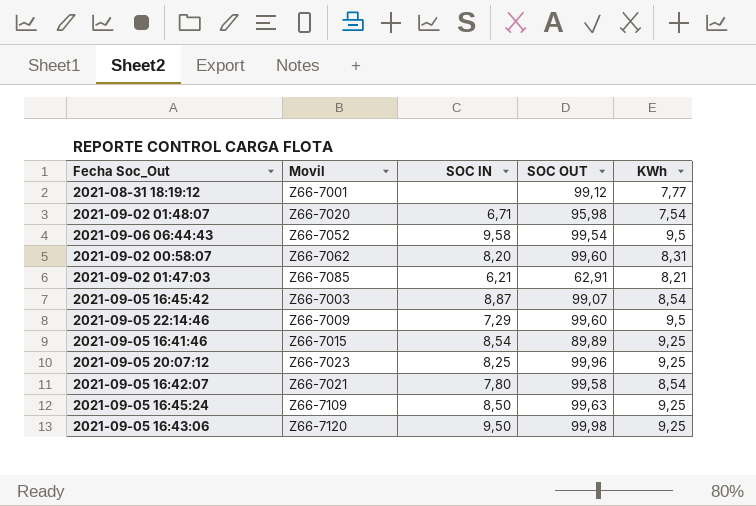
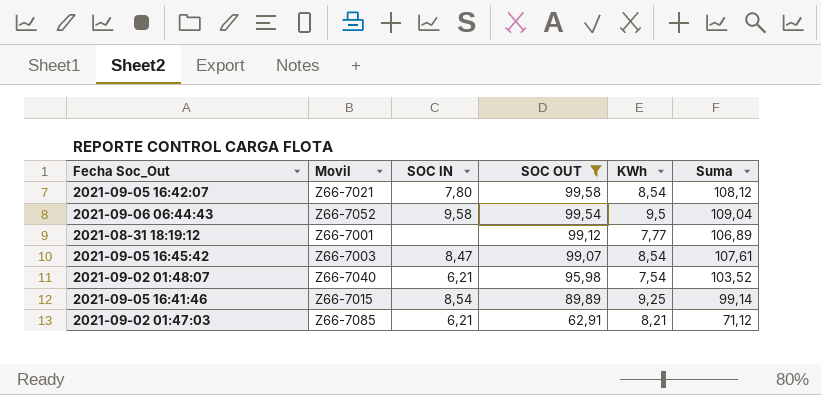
filter: none -> SOC OUT <= 99,58
row order: none -> SOC OUT descending
column Suma | formula: none -> [SOC OUT] + [KWh]
2021-09-05 16:45:42 | SOC IN: 8,87 -> 8,47
2021-09-02 01:48:07 | Movil: Z66-7020 -> Z66-7040
2021-09-02 01:48:07 | SOC IN: 6,71 -> 6,21

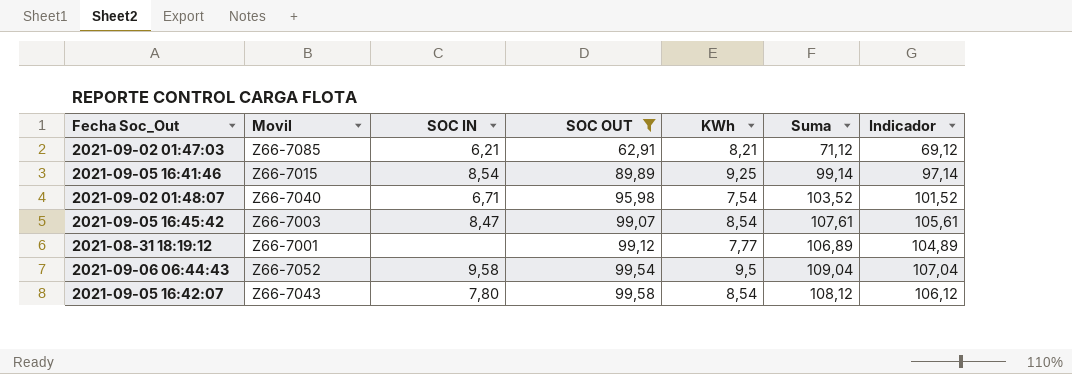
row order: SOC OUT descending -> SOC OUT ascending
column Indicador | formula: none -> [Suma] - 2
2021-09-02 01:48:07 | SOC IN: 6,21 -> 6,71
2021-09-05 16:42:07 | Movil: Z66-7021 -> Z66-7043

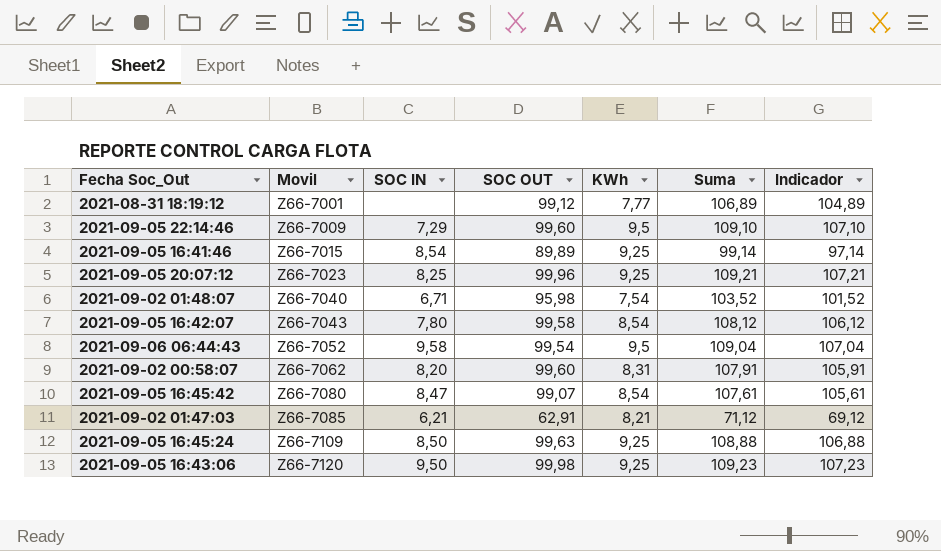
filter: SOC OUT <= 99,58 -> none
row order: SOC OUT ascending -> Movil ascending
2021-09-05 16:45:42 | Movil: Z66-7003 -> Z66-7080

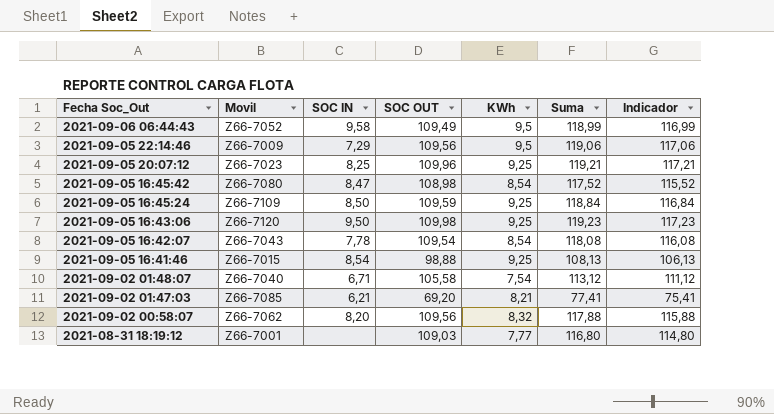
row order: Movil ascending -> Fecha Soc_Out descending
2021-09-06 06:44:43 | SOC OUT: 99,54 -> 109,49
2021-09-06 06:44:43 | Suma: 109,04 -> 118,99
2021-09-06 06:44:43 | Indicador: 107,04 -> 116,99
2021-09-05 22:14:46 | SOC OUT: 99,60 -> 109,56
2021-09-05 22:14:46 | Suma: 109,10 -> 119,06
2021-09-05 22:14:46 | Indicador: 107,10 -> 117,06
2021-09-05 20:07:12 | SOC OUT: 99,96 -> 109,96
2021-09-05 20:07:12 | Suma: 109,21 -> 119,21
2021-09-05 20:07:12 | Indicador: 107,21 -> 117,21
2021-09-05 16:45:42 | SOC OUT: 99,07 -> 108,98
2021-09-05 16:45:42 | Suma: 107,61 -> 117,52
2021-09-05 16:45:42 | Indicador: 105,61 -> 115,52
2021-09-05 16:45:24 | SOC OUT: 99,63 -> 109,59
2021-09-05 16:45:24 | Suma: 108,88 -> 118,84
2021-09-05 16:45:24 | Indicador: 106,88 -> 116,84
2021-09-05 16:43:06 | SOC OUT: 99,98 -> 109,98
2021-09-05 16:43:06 | Suma: 109,23 -> 119,23
2021-09-05 16:43:06 | Indicador: 107,23 -> 117,23
2021-09-05 16:42:07 | SOC IN: 7,80 -> 7,78
2021-09-05 16:42:07 | SOC OUT: 99,58 -> 109,54
2021-09-05 16:42:07 | Suma: 108,12 -> 118,08
2021-09-05 16:42:07 | Indicador: 106,12 -> 116,08
2021-09-05 16:41:46 | SOC OUT: 89,89 -> 98,88
2021-09-05 16:41:46 | Suma: 99,14 -> 108,13
2021-09-05 16:41:46 | Indicador: 97,14 -> 106,13
2021-09-02 01:48:07 | SOC OUT: 95,98 -> 105,58
2021-09-02 01:48:07 | Suma: 103,52 -> 113,12
2021-09-02 01:48:07 | Indicador: 101,52 -> 111,12
2021-09-02 01:47:03 | SOC OUT: 62,91 -> 69,20
2021-09-02 01:47:03 | Suma: 71,12 -> 77,41
2021-09-02 01:47:03 | Indicador: 69,12 -> 75,41
2021-09-02 00:58:07 | SOC OUT: 99,60 -> 109,56
2021-09-02 00:58:07 | KWh: 8,31 -> 8,32
2021-09-02 00:58:07 | Suma: 107,91 -> 117,88
2021-09-02 00:58:07 | Indicador: 105,91 -> 115,88
2021-08-31 18:19:12 | SOC OUT: 99,12 -> 109,03
2021-08-31 18:19:12 | Suma: 106,89 -> 116,80
2021-08-31 18:19:12 | Indicador: 104,89 -> 114,80

